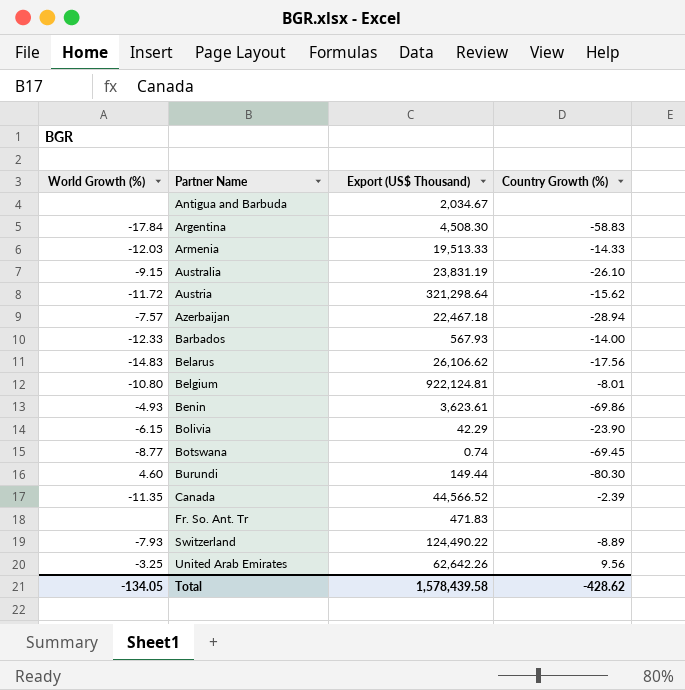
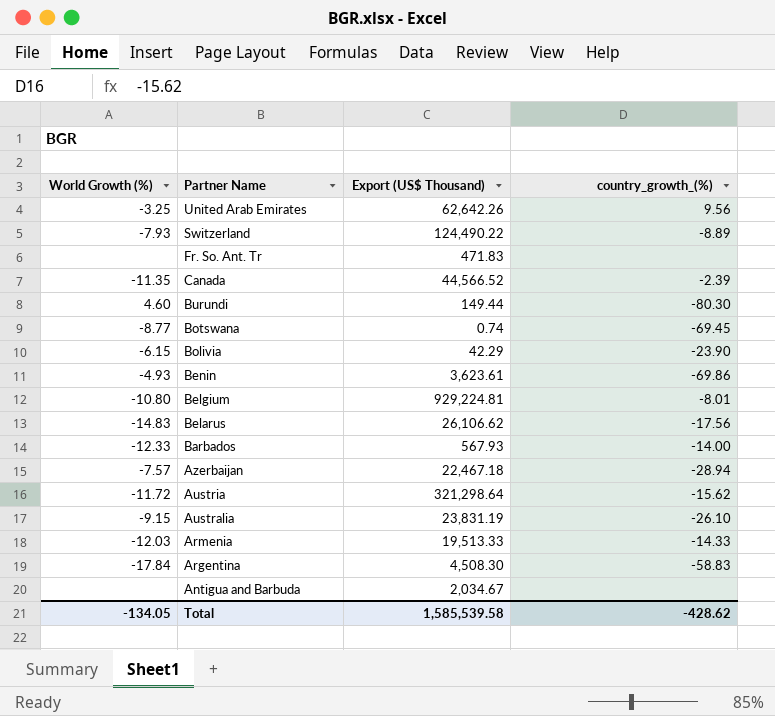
row order: Partner Name ascending -> Partner Name descending
column name: Country Growth (%) -> country_growth_(%)
Belgium | Export (US$ Thousand): 922,124.81 -> 929,224.81
Total | Export (US$ Thousand): 1,578,439.58 -> 1,585,539.58

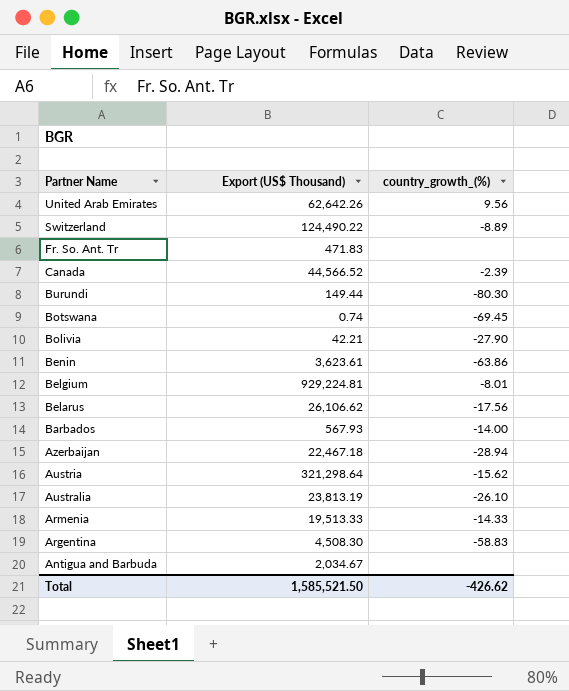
column World Growth (%) | position: 1 -> none
Bolivia | Export (US$ Thousand): 42.29 -> 42.21
Bolivia | country_growth_(%): -23.90 -> -27.90
Benin | country_growth_(%): -69.86 -> -63.86
Australia | Export (US$ Thousand): 23,831.19 -> 23,813.19
Total | Export (US$ Thousand): 1,585,539.58 -> 1,585,521.50
Total | country_growth_(%): -428.62 -> -426.62

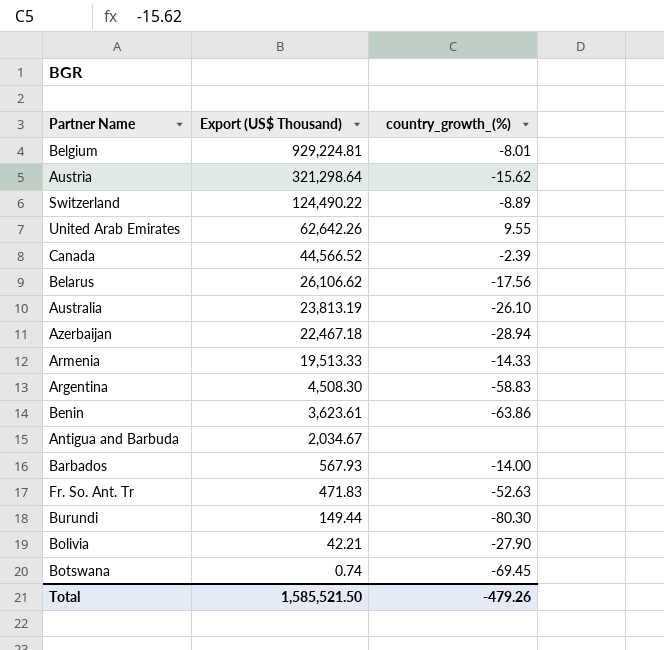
row order: Partner Name descending -> Export (US$ Thousand) descending
United Arab Emirates | country_growth_(%): 9.56 -> 9.55
Fr. So. Ant. Tr | country_growth_(%): none -> -52.63
Total | country_growth_(%): -426.62 -> -479.26

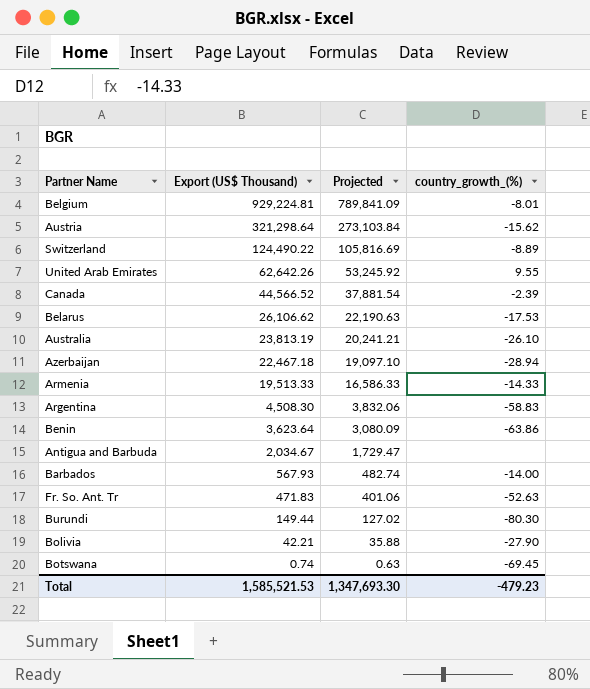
column Projected | formula: none -> [Export (US$ Thousand)] * 0.85
Belarus | country_growth_(%): -17.56 -> -17.53
Benin | Export (US$ Thousand): 3,623.61 -> 3,623.64
Total | Export (US$ Thousand): 1,585,521.50 -> 1,585,521.53
Total | country_growth_(%): -479.26 -> -479.23

